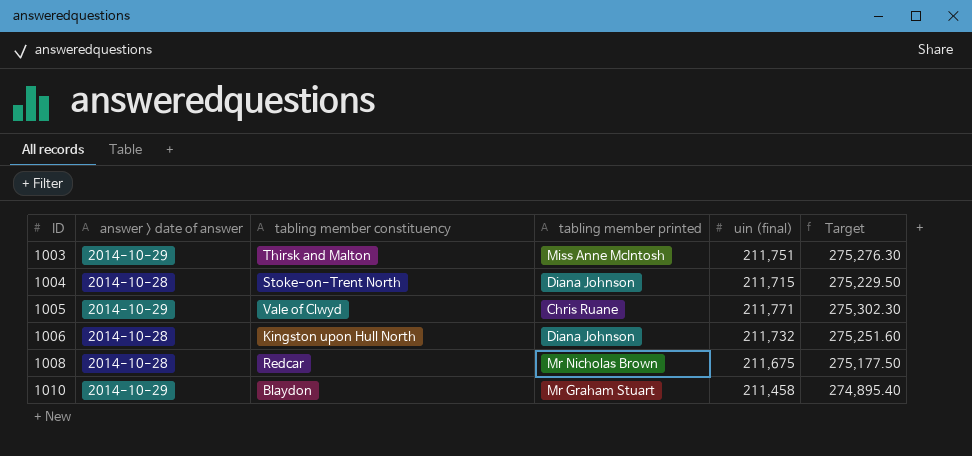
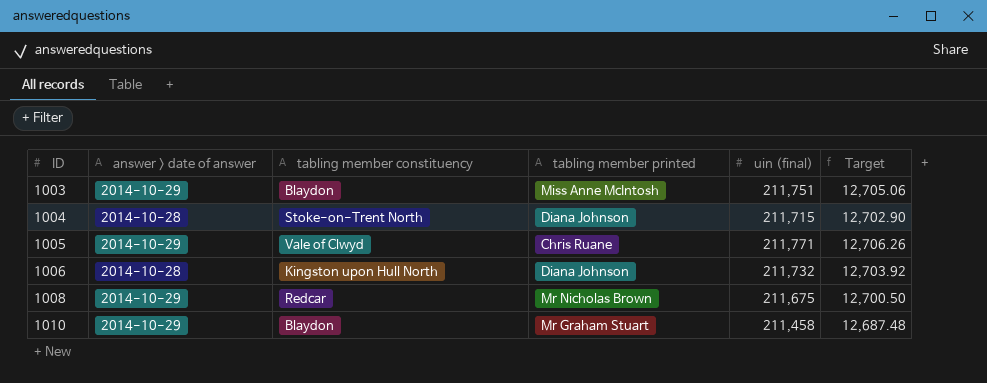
column Target | formula: [uin (final)] * 1.3 -> [uin (final)] * 0.06
1003 | tabling member constituency: Thirsk and Malton -> Blaydon
1008 | answer > date of answer: 2014-10-28 -> 2014-10-29

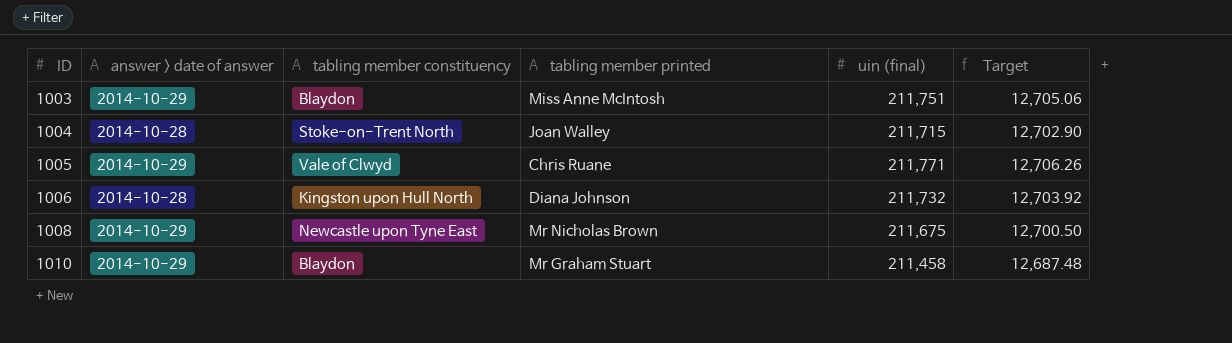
1004 | tabling member printed: Diana Johnson -> Joan Walley
1008 | tabling member constituency: Redcar -> Newcastle upon Tyne East

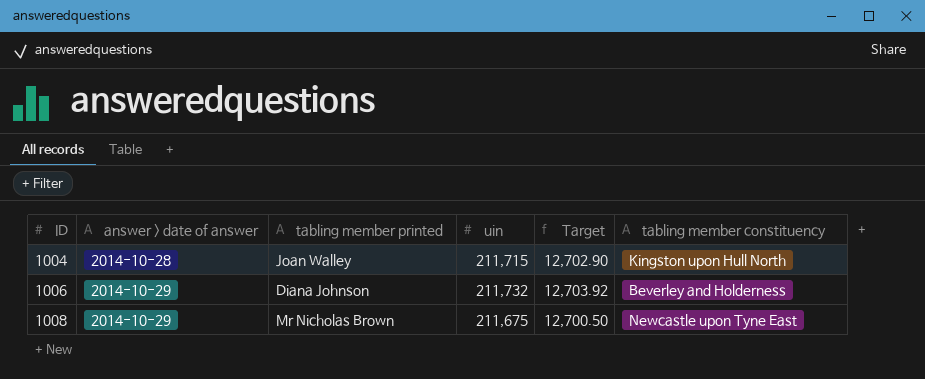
column name: uin (final) -> uin
column tabling member constituency | position: 3 -> 6
row 1003: 2014-10-29 | Blaydon | Miss Anne McIntosh | 211,751 | 12,705.06 -> none
row 1005: 2014-10-29 | Vale of Clwyd | Chris Ruane | 211,771 | 12,706.26 -> none
row 1010: 2014-10-29 | Blaydon | Mr Graham Stuart | 211,458 | 12,687.48 -> none
1004 | tabling member constituency: Stoke-on-Trent North -> Kingston upon Hull North
1006 | answer > date of answer: 2014-10-28 -> 2014-10-29
1006 | tabling member constituency: Kingston upon Hull North -> Beverley and Holderness

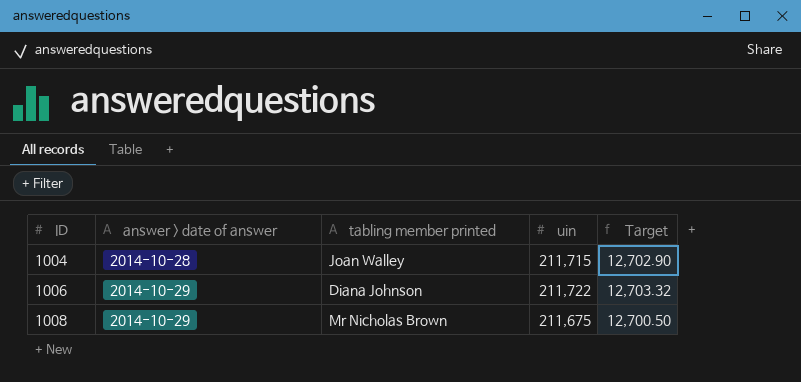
column tabling member constituency | position: 6 -> none
1006 | uin: 211,732 -> 211,722
1006 | Target: 12,703.92 -> 12,703.32

